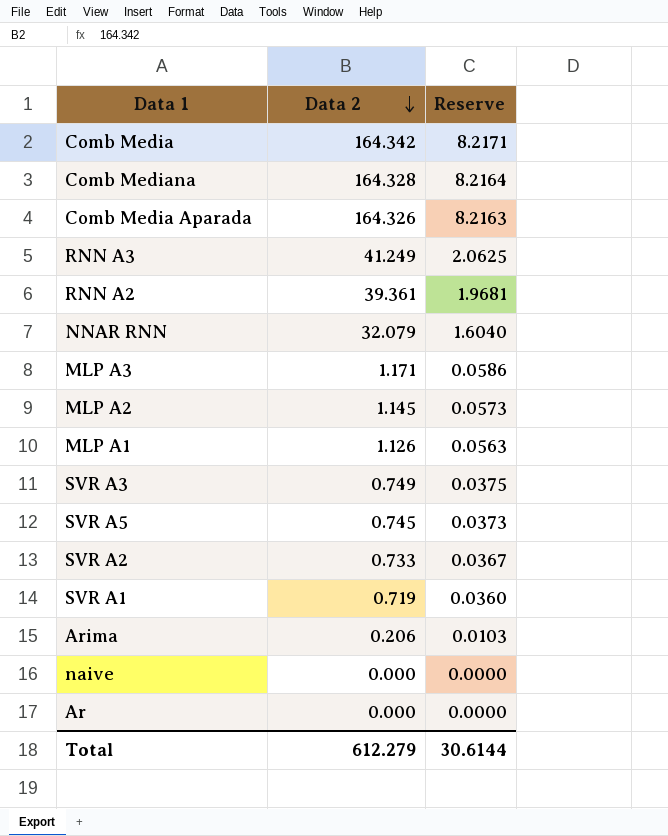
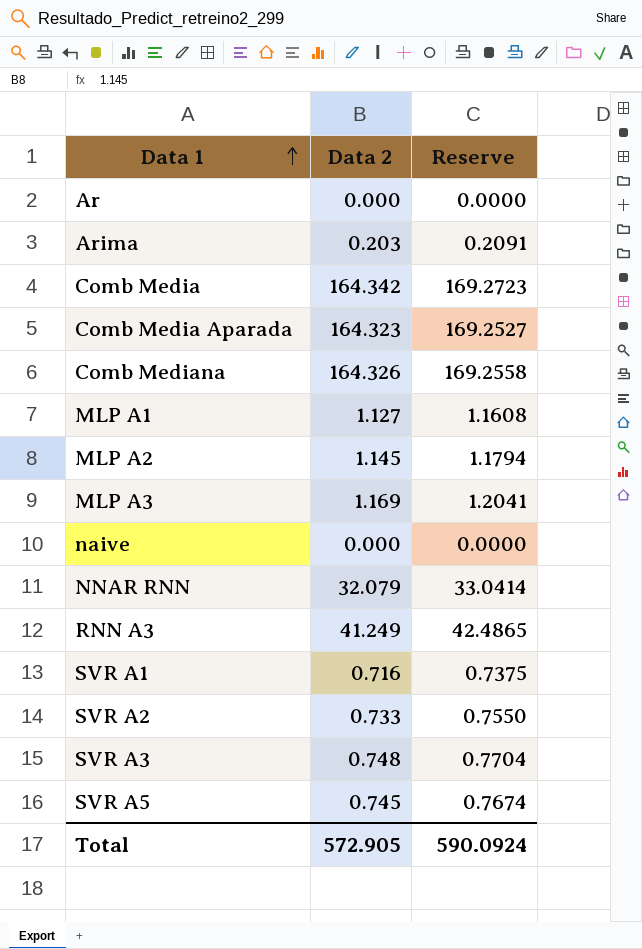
row order: Data 2 descending -> Data 1 ascending
column Reserve | formula: [Data 2] * 0.05 -> [Data 2] * 1.03
row RNN A2: 39.361 | 1.9681 -> none
Arima | Data 2: 0.206 -> 0.203
Comb Media Aparada | Data 2: 164.326 -> 164.323
Comb Mediana | Data 2: 164.328 -> 164.326
MLP A1 | Data 2: 1.126 -> 1.127
MLP A3 | Data 2: 1.171 -> 1.169
SVR A1 | Data 2: 0.719 -> 0.716
SVR A3 | Data 2: 0.749 -> 0.748
Total | Data 2: 612.279 -> 572.905
Total | Reserve: 30.6144 -> 590.0924

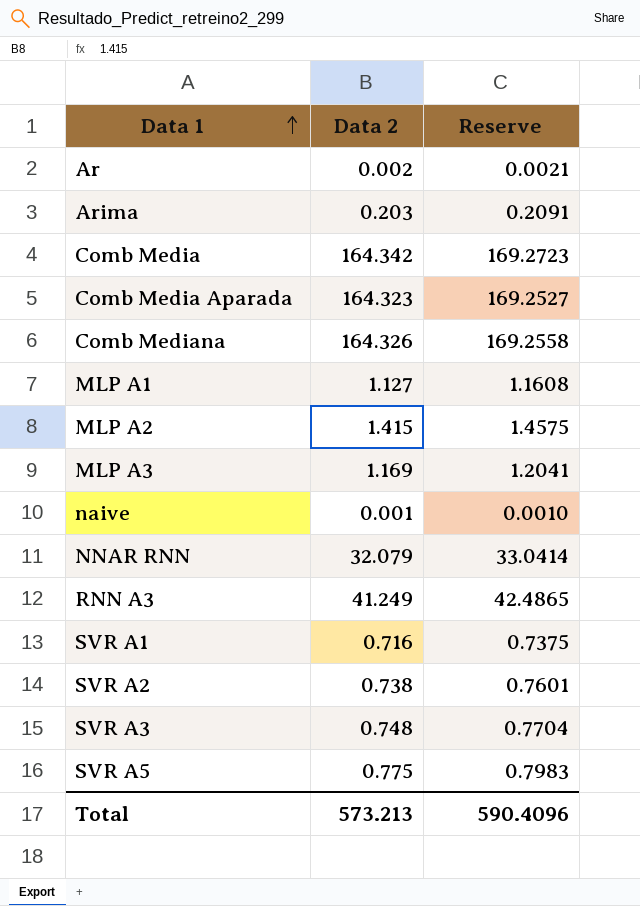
Ar | Data 2: 0.000 -> 0.002
Ar | Reserve: 0.0000 -> 0.0021
MLP A2 | Data 2: 1.145 -> 1.415
MLP A2 | Reserve: 1.1794 -> 1.4575
naive | Data 2: 0.000 -> 0.001
naive | Reserve: 0.0000 -> 0.0010
SVR A2 | Data 2: 0.733 -> 0.738
SVR A2 | Reserve: 0.7550 -> 0.7601
SVR A5 | Data 2: 0.745 -> 0.775
SVR A5 | Reserve: 0.7674 -> 0.7983
Total | Data 2: 572.905 -> 573.213
Total | Reserve: 590.0924 -> 590.4096

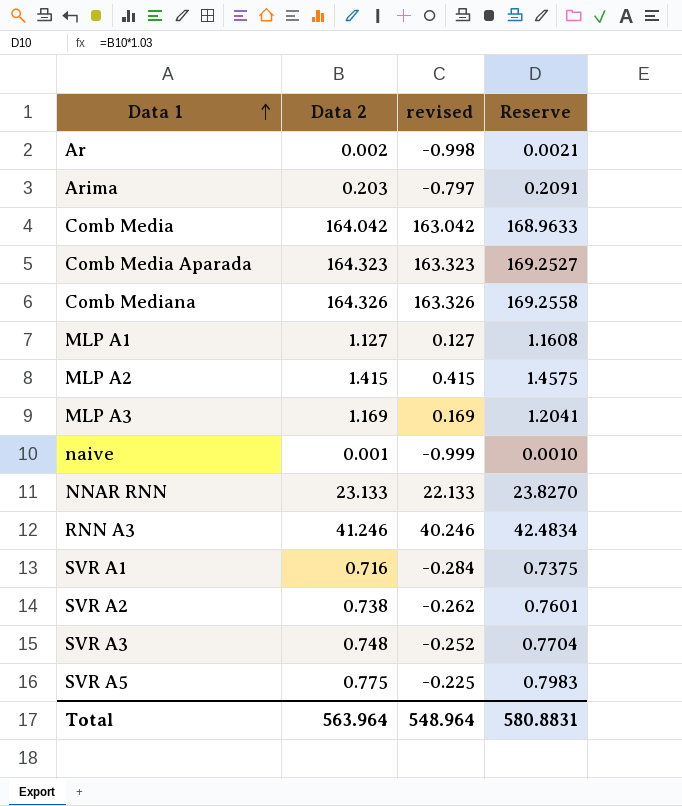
column revised | formula: none -> [Data 2] - 1
Comb Media | Data 2: 164.342 -> 164.042
Comb Media | Reserve: 169.2723 -> 168.9633
NNAR RNN | Data 2: 32.079 -> 23.133
NNAR RNN | Reserve: 33.0414 -> 23.8270
RNN A3 | Data 2: 41.249 -> 41.246
RNN A3 | Reserve: 42.4865 -> 42.4834
Total | Data 2: 573.213 -> 563.964
Total | Reserve: 590.4096 -> 580.8831

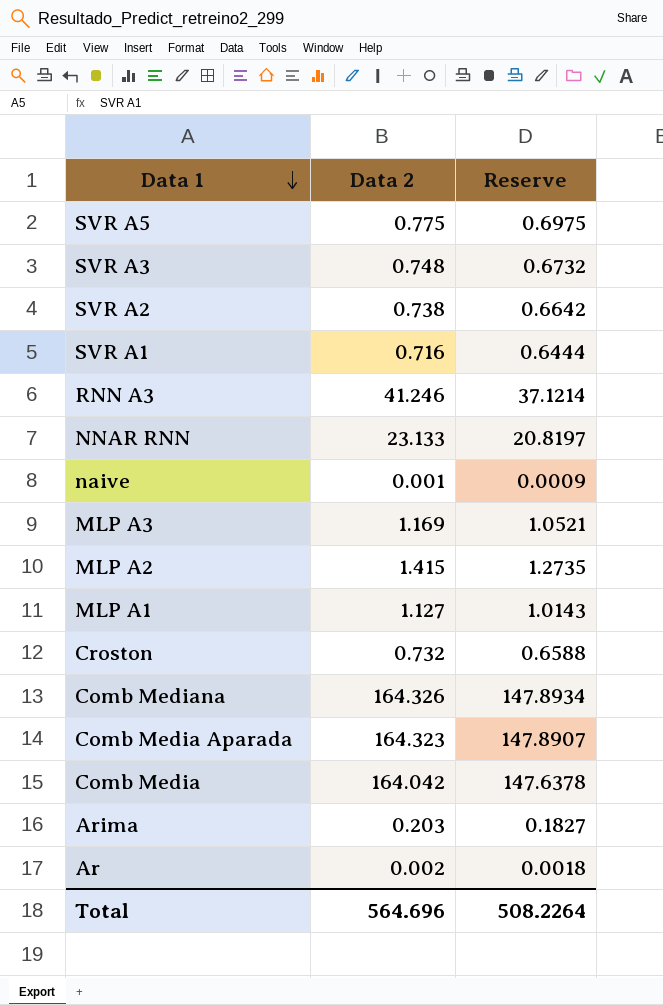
row order: Data 1 ascending -> Data 1 descending
column revised | formula: [Data 2] - 1 -> none
column Reserve | formula: [Data 2] * 1.03 -> [Data 2] * 0.9
row Croston: none -> 0.732 | 0.6588
Total | Data 2: 563.964 -> 564.696
Total | Reserve: 580.8831 -> 508.2264

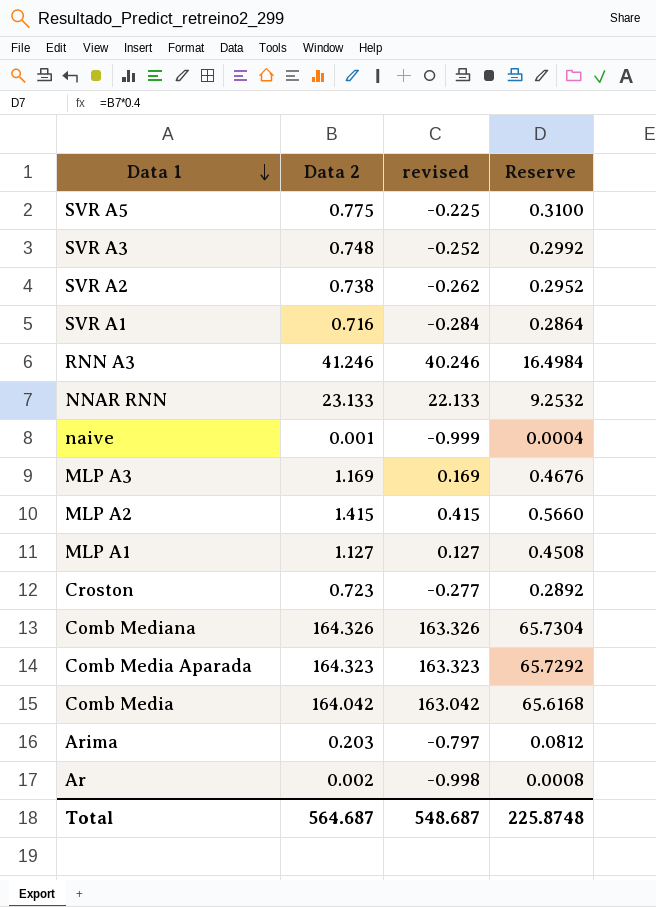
column revised | formula: none -> [Data 2] - 1
column Reserve | formula: [Data 2] * 0.9 -> [Data 2] * 0.4
Croston | Data 2: 0.732 -> 0.723
Total | Data 2: 564.696 -> 564.687
Total | Reserve: 508.2264 -> 225.8748

